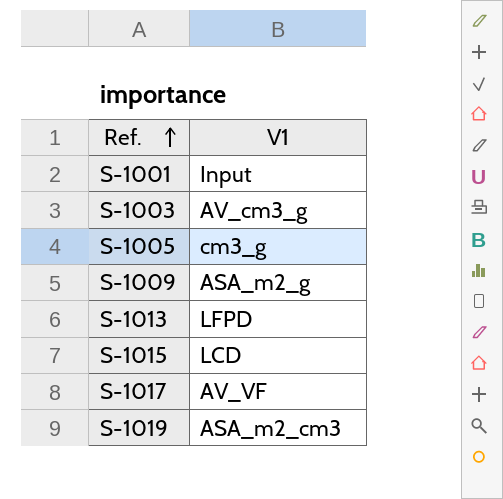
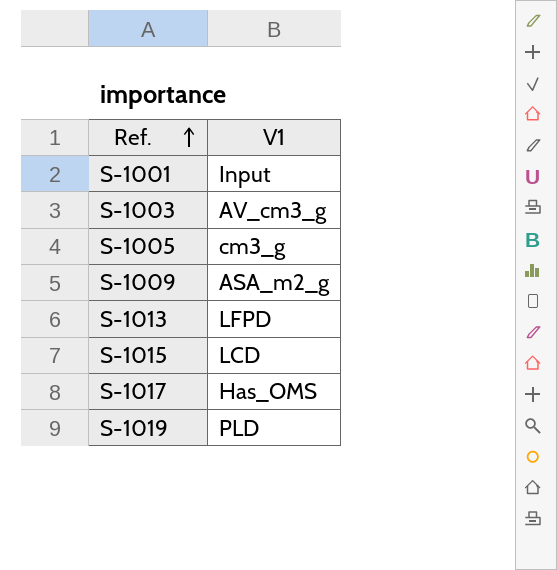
S-1017 | V1: AV_VF -> Has_OMS
S-1019 | V1: ASA_m2_cm3 -> PLD

